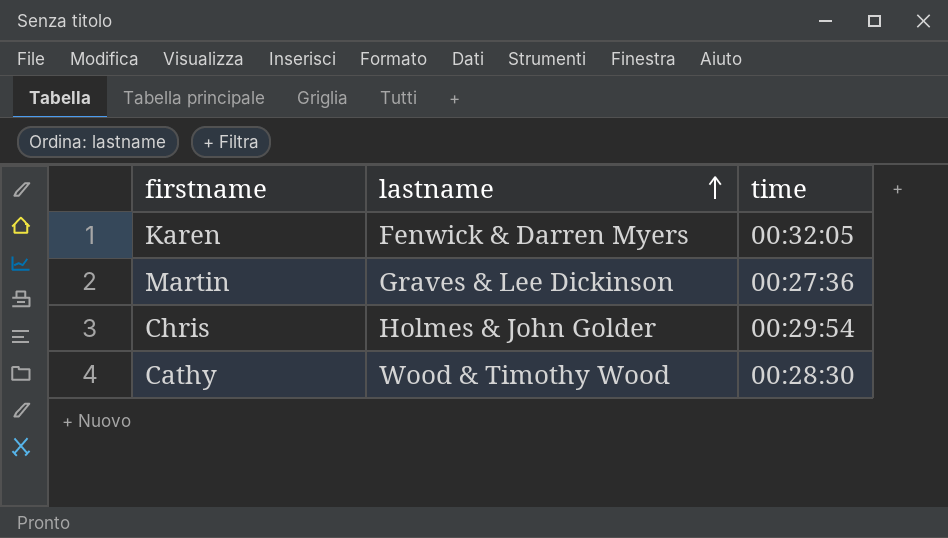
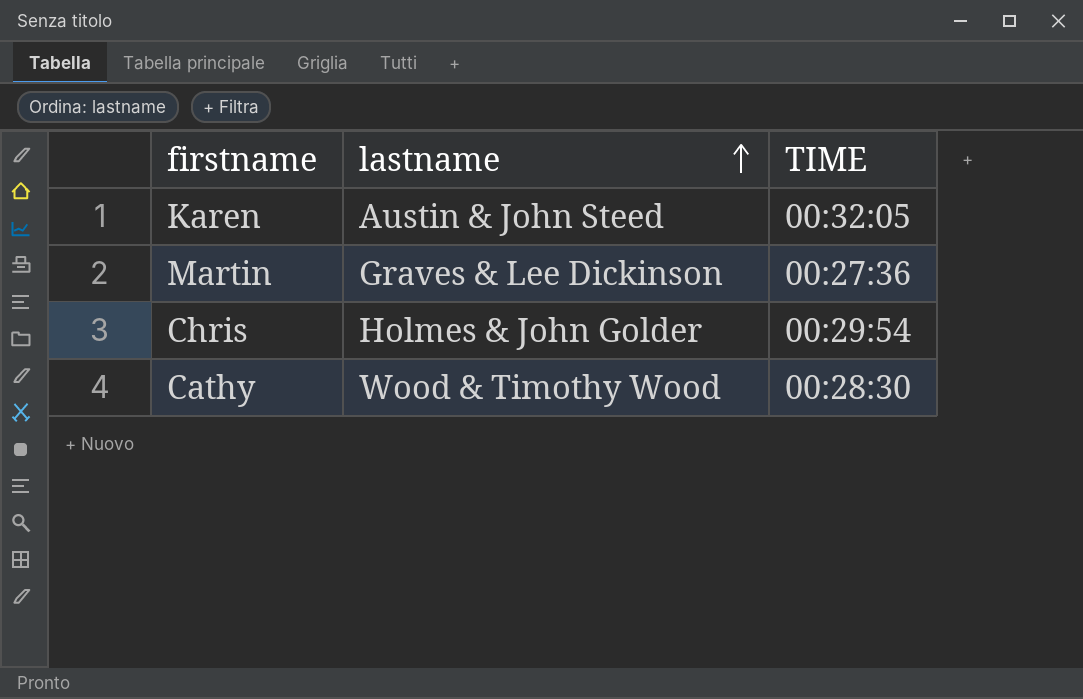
column name: time -> TIME
Karen | lastname: Fenwick & Darren Myers -> Austin & John Steed

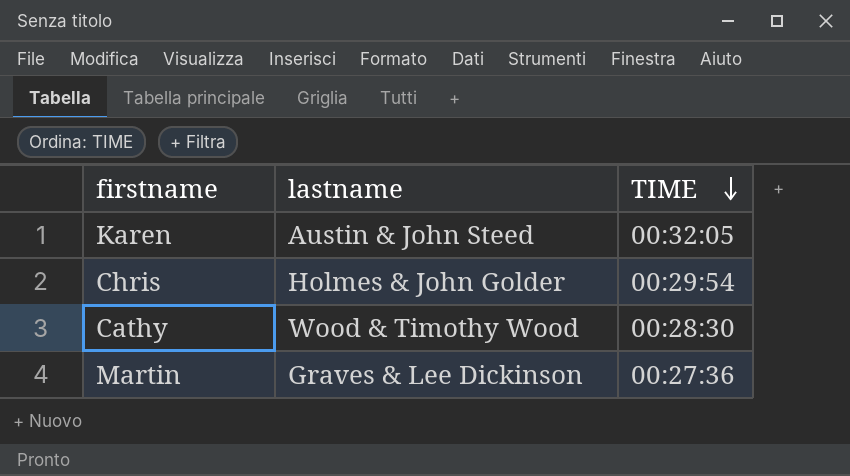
row order: lastname ascending -> TIME descending

